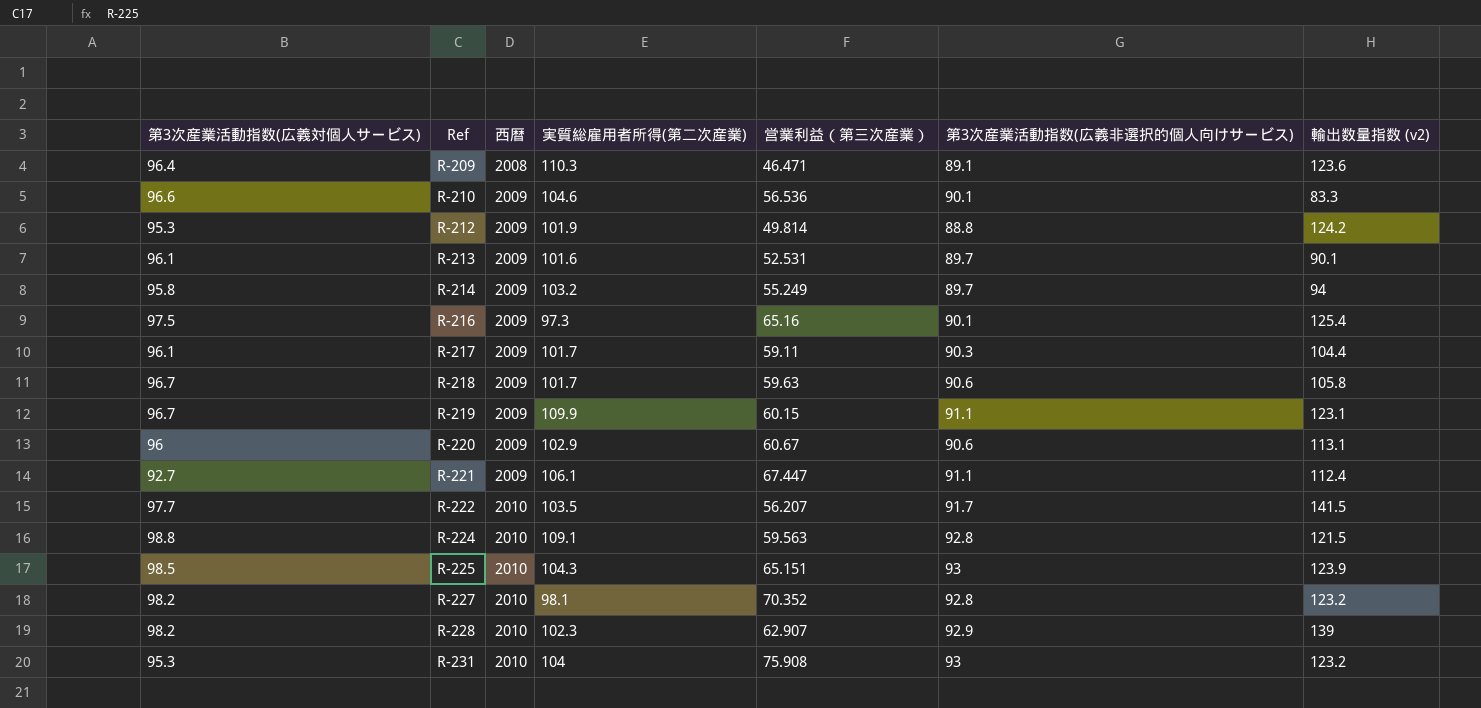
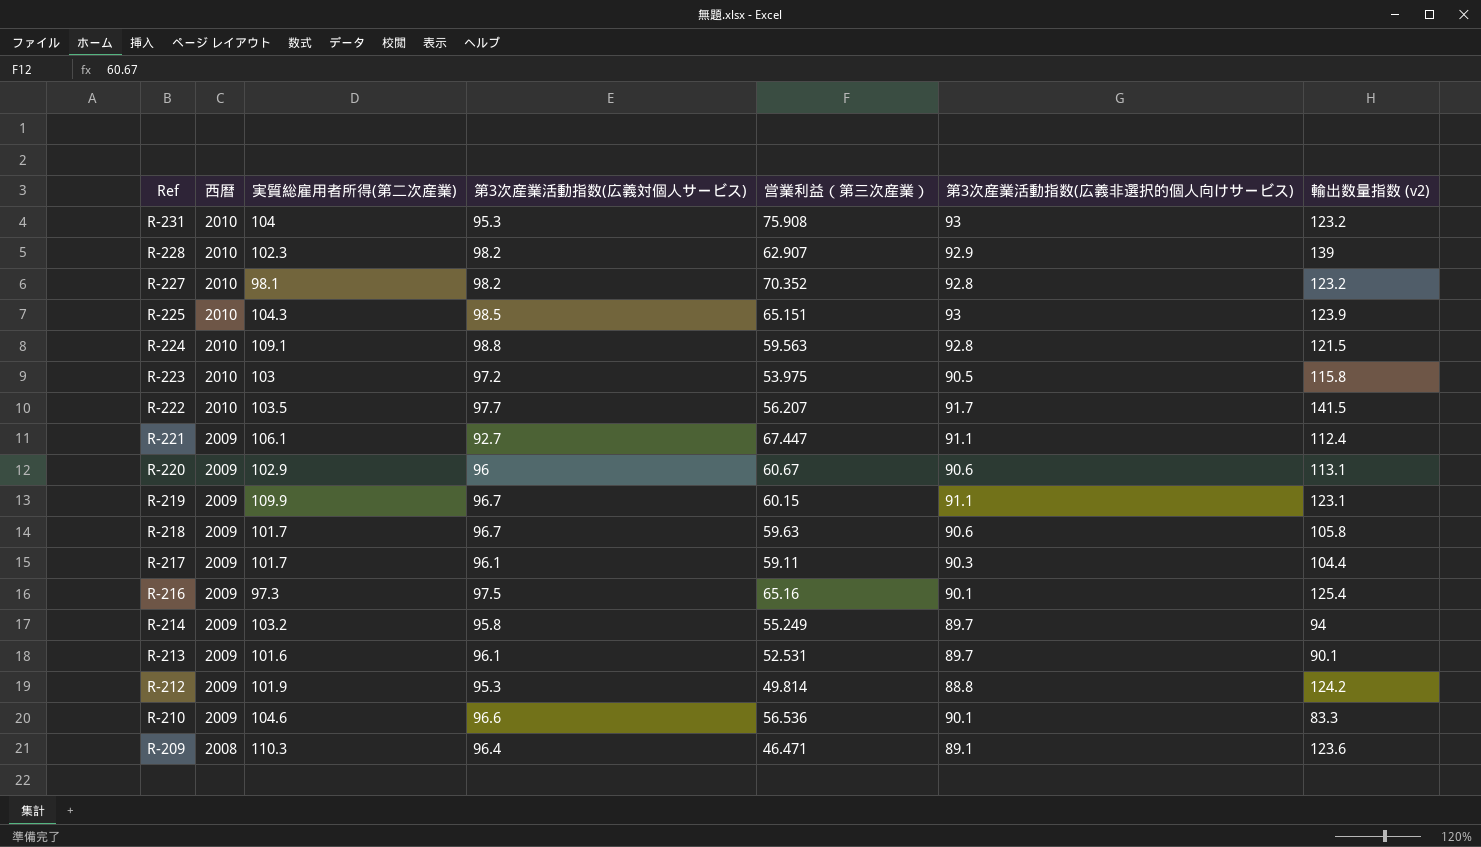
row order: Ref ascending -> Ref descending
column 第3次産業活動指数(広義対個人サービス) | position: 1 -> 4
row R-223: none -> 2010 | 103 | 97.2 | 53.975 | 90.5 | 115.8

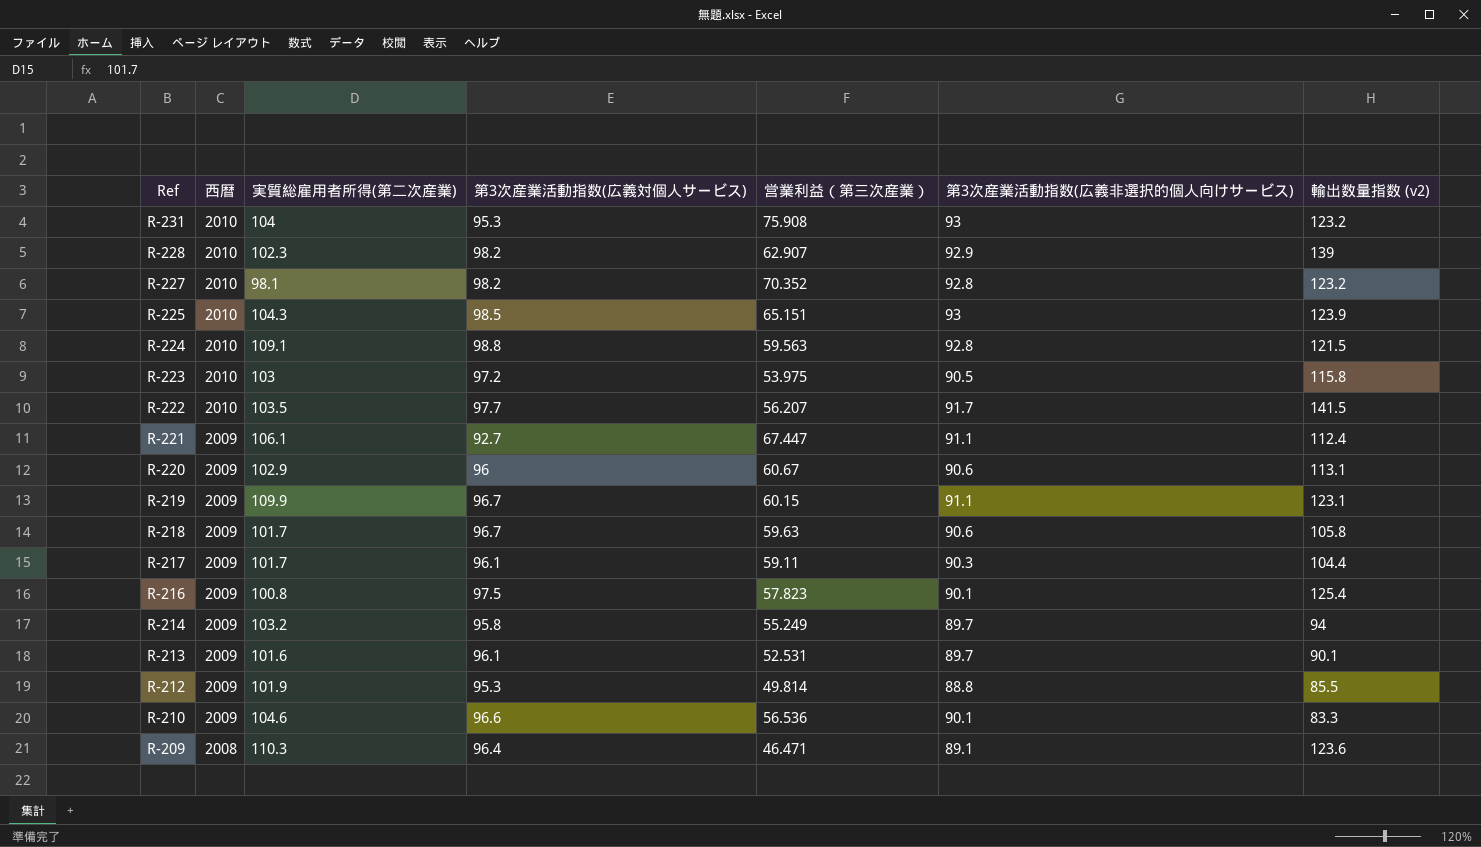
R-216 | 実質総雇用者所得(第二次産業): 97.3 -> 100.8
R-216 | 営業利益（第三次産業）: 65.16 -> 57.823
R-212 | 輸出数量指数 (v2): 124.2 -> 85.5

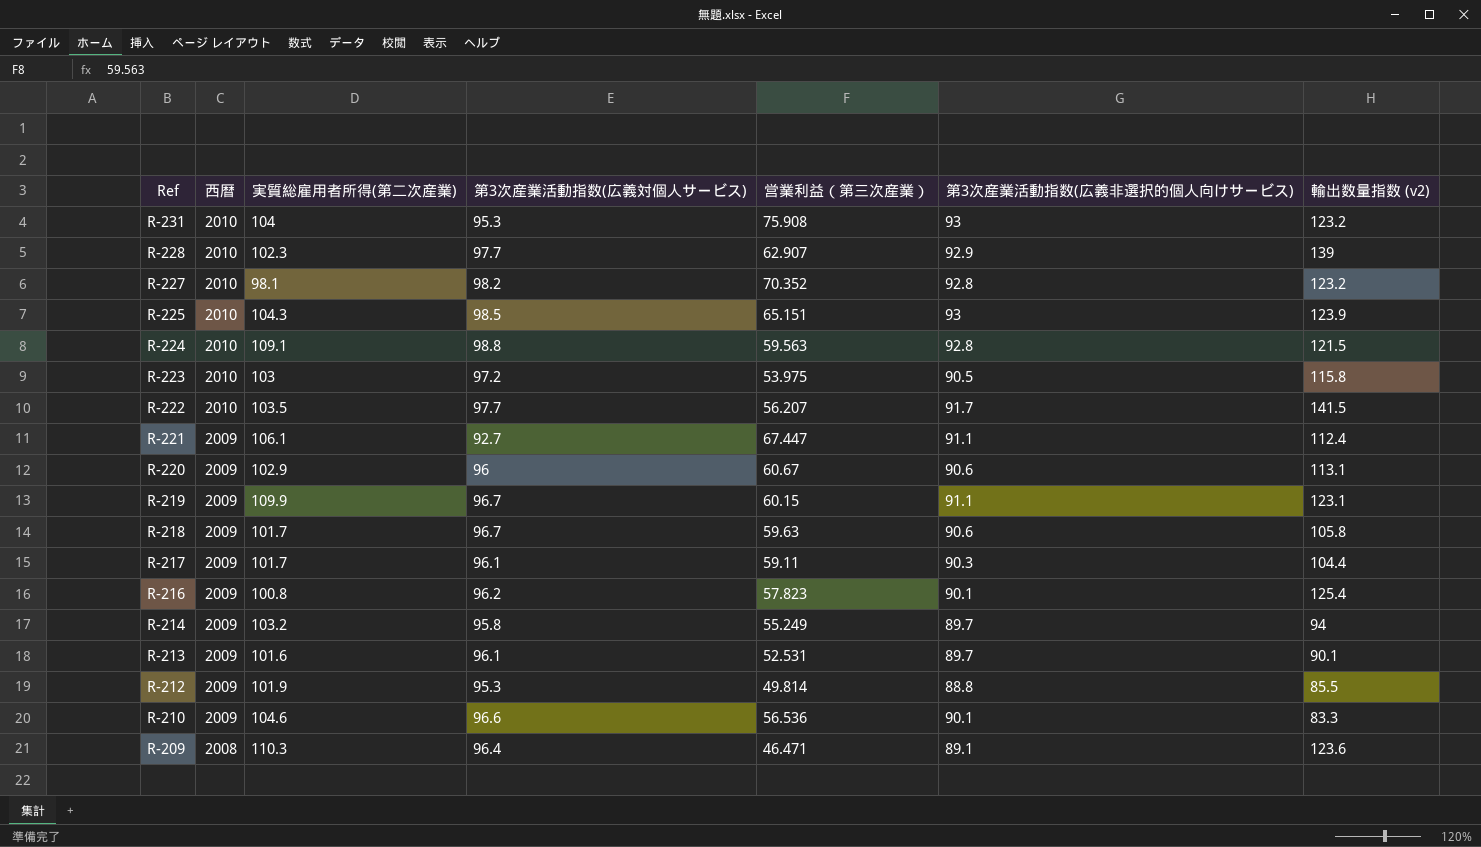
R-228 | 第3次産業活動指数(広義対個人サービス): 98.2 -> 97.7
R-216 | 第3次産業活動指数(広義対個人サービス): 97.5 -> 96.2

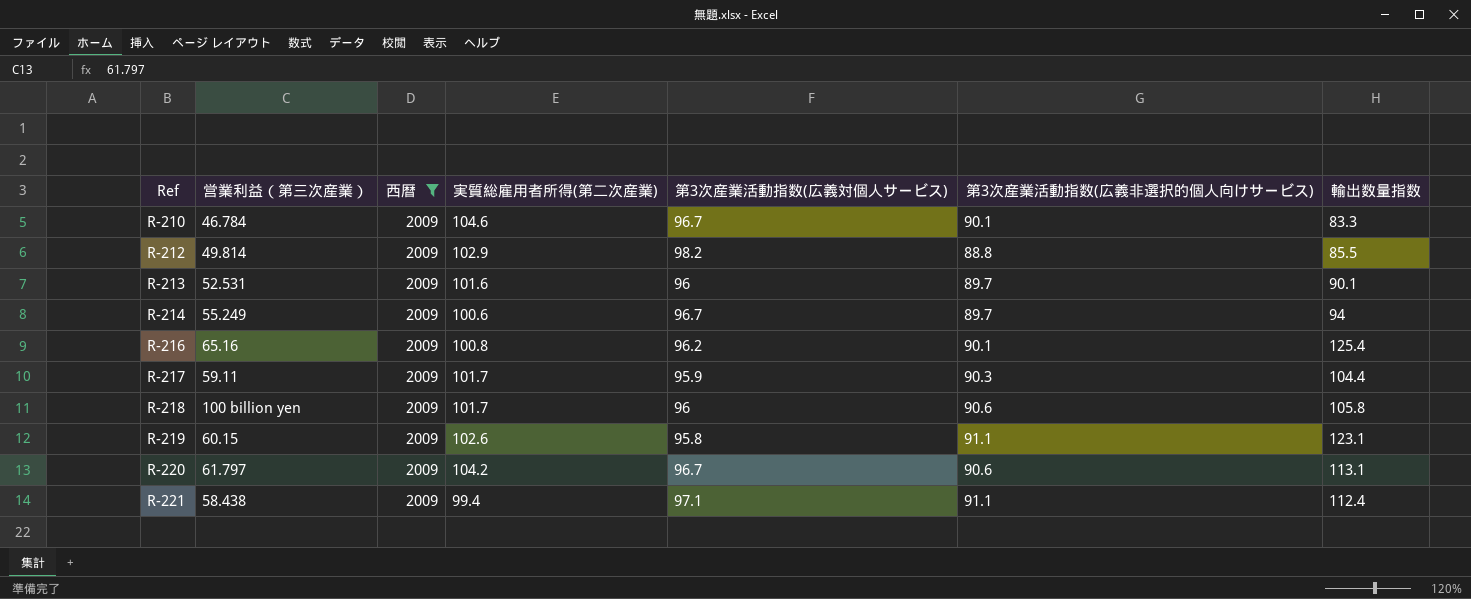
filter: none -> 西暦 = 2009
row order: Ref descending -> Ref ascending
column 営業利益（第三次産業） | position: 5 -> 2
column name: 輸出数量指数 (v2) -> 輸出数量指数
R-210 | 営業利益（第三次産業）: 56.536 -> 46.784
R-210 | 第3次産業活動指数(広義対個人サービス): 96.6 -> 96.7
R-212 | 実質総雇用者所得(第二次産業): 101.9 -> 102.9
R-212 | 第3次産業活動指数(広義対個人サービス): 95.3 -> 98.2
R-213 | 第3次産業活動指数(広義対個人サービス): 96.1 -> 96
R-214 | 実質総雇用者所得(第二次産業): 103.2 -> 100.6
R-214 | 第3次産業活動指数(広義対個人サービス): 95.8 -> 96.7
R-216 | 営業利益（第三次産業）: 57.823 -> 65.16
R-217 | 第3次産業活動指数(広義対個人サービス): 96.1 -> 95.9
R-218 | 営業利益（第三次産業）: 59.63 -> 100 billion yen
R-218 | 第3次産業活動指数(広義対個人サービス): 96.7 -> 96
R-219 | 実質総雇用者所得(第二次産業): 109.9 -> 102.6
R-219 | 第3次産業活動指数(広義対個人サービス): 96.7 -> 95.8
R-220 | 営業利益（第三次産業）: 60.67 -> 61.797
R-220 | 実質総雇用者所得(第二次産業): 102.9 -> 104.2
R-220 | 第3次産業活動指数(広義対個人サービス): 96 -> 96.7
R-221 | 営業利益（第三次産業）: 67.447 -> 58.438
R-221 | 実質総雇用者所得(第二次産業): 106.1 -> 99.4
R-221 | 第3次産業活動指数(広義対個人サービス): 92.7 -> 97.1

